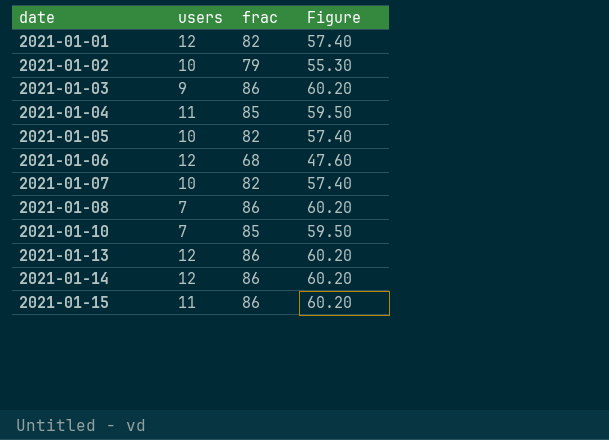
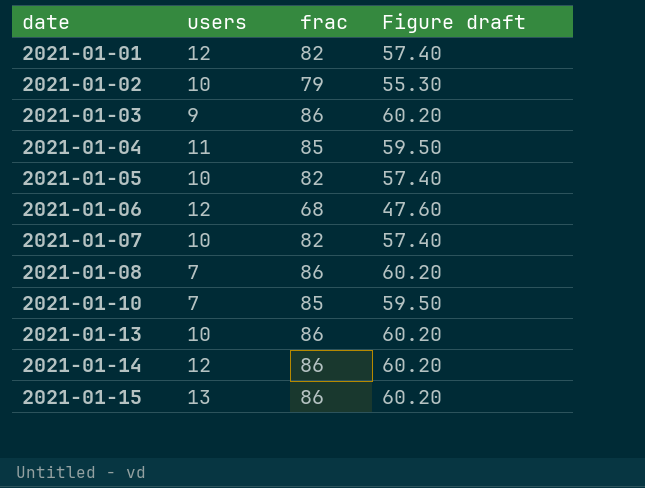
column name: Figure -> Figure draft
2021-01-13 | users: 12 -> 10
2021-01-15 | users: 11 -> 13

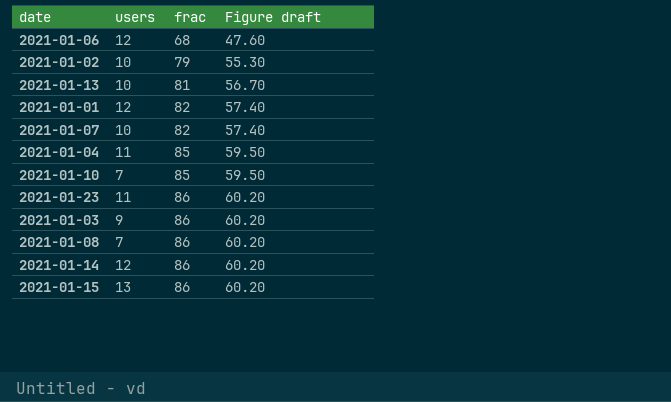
row order: date ascending -> frac ascending
row 2021-01-05: 10 | 82 | 57.40 -> none
2021-01-13 | frac: 86 -> 81
2021-01-13 | Figure draft: 60.20 -> 56.70
row 2021-01-23: none -> 11 | 86 | 60.20

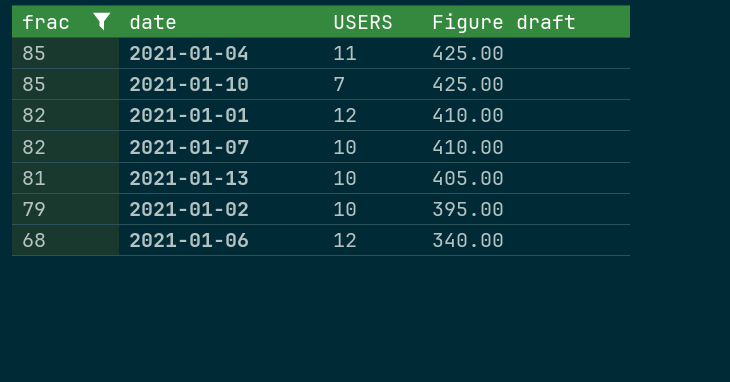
filter: none -> frac != 86
row order: frac ascending -> frac descending
column frac | position: 3 -> 1
column name: users -> USERS
column Figure draft | formula: [frac] * 0.7 -> [frac] * 5

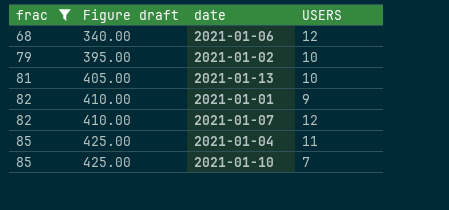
row order: frac descending -> frac ascending
column Figure draft | position: 4 -> 2
2021-01-01 | USERS: 12 -> 9
2021-01-07 | USERS: 10 -> 12

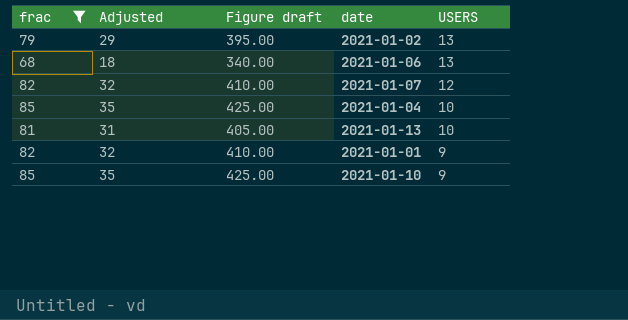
row order: frac ascending -> USERS descending
column Adjusted | formula: none -> [frac] - 50
2021-01-02 | USERS: 10 -> 13
2021-01-06 | USERS: 12 -> 13
2021-01-04 | USERS: 11 -> 10
2021-01-10 | USERS: 7 -> 9

